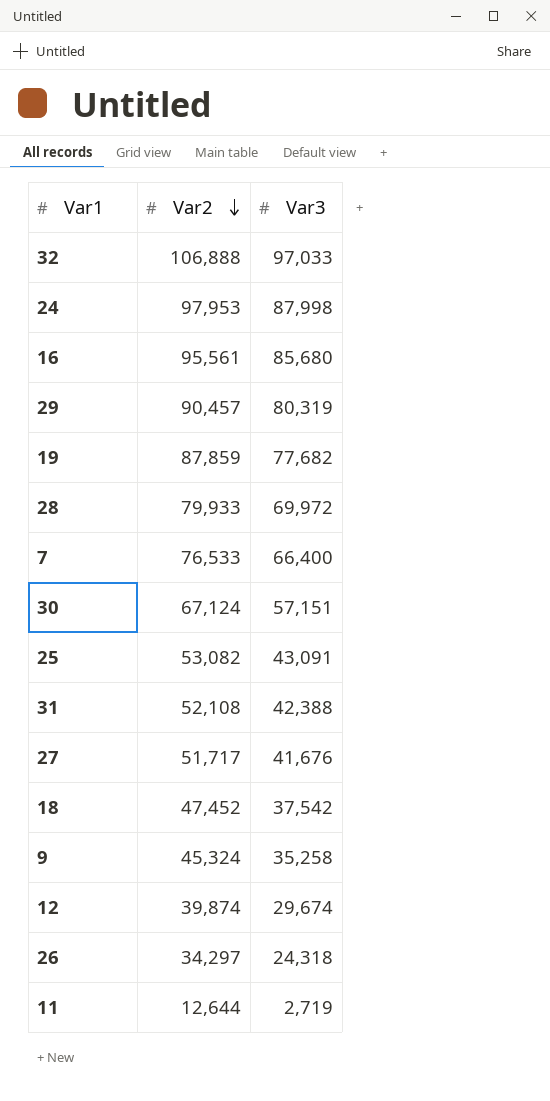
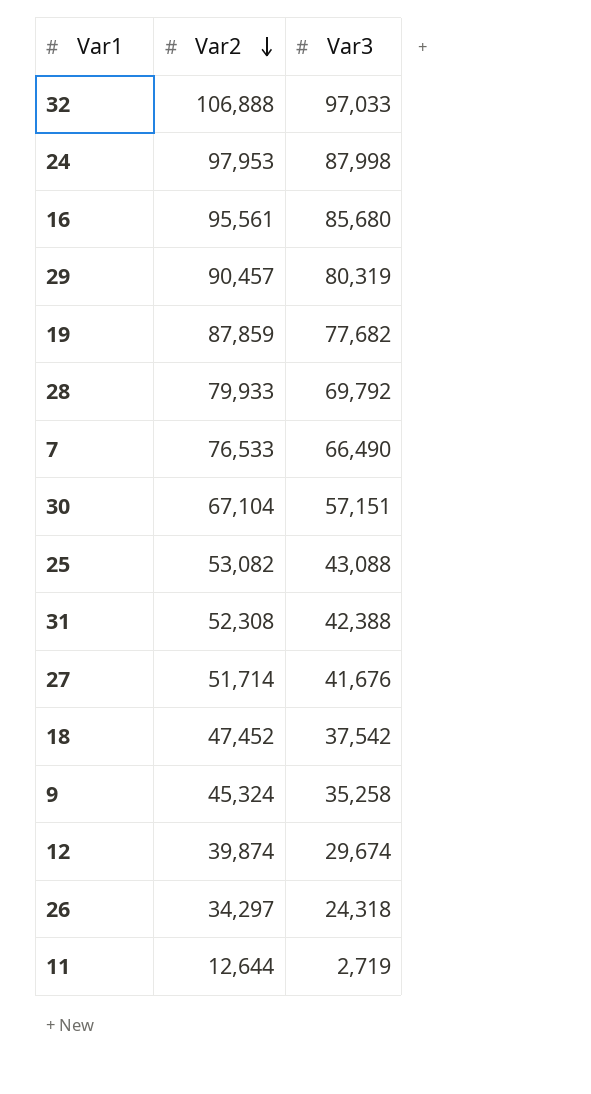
28 | Var3: 69,972 -> 69,792
7 | Var3: 66,400 -> 66,490
30 | Var2: 67,124 -> 67,104
25 | Var3: 43,091 -> 43,088
31 | Var2: 52,108 -> 52,308
27 | Var2: 51,717 -> 51,714

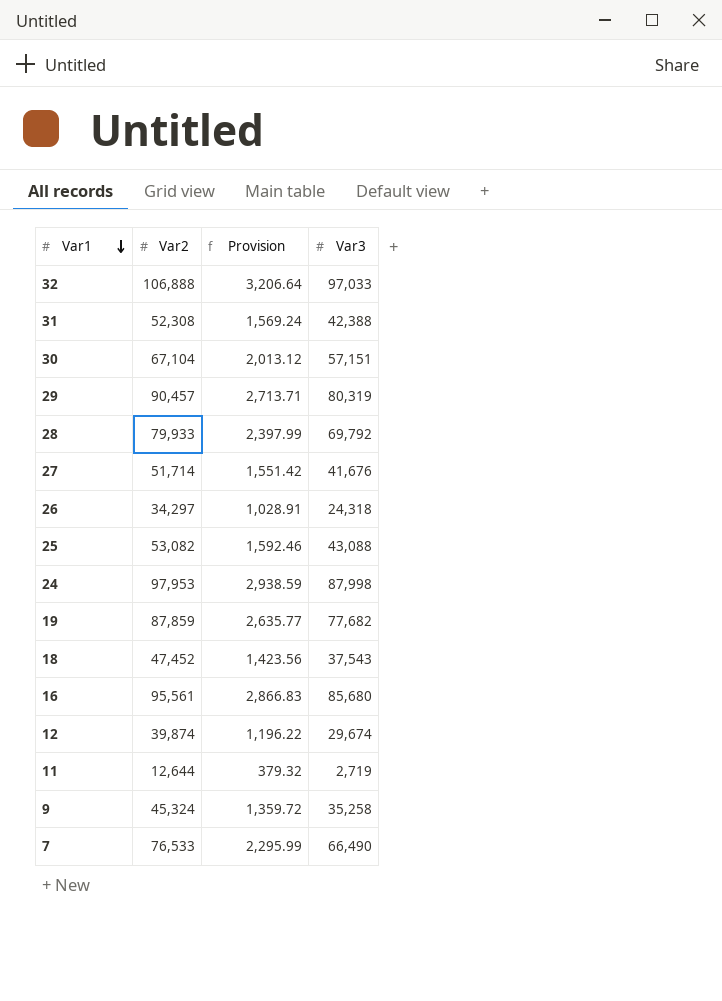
row order: Var2 descending -> Var1 descending
column Provision | formula: none -> [Var2] * 0.03
18 | Var3: 37,542 -> 37,543

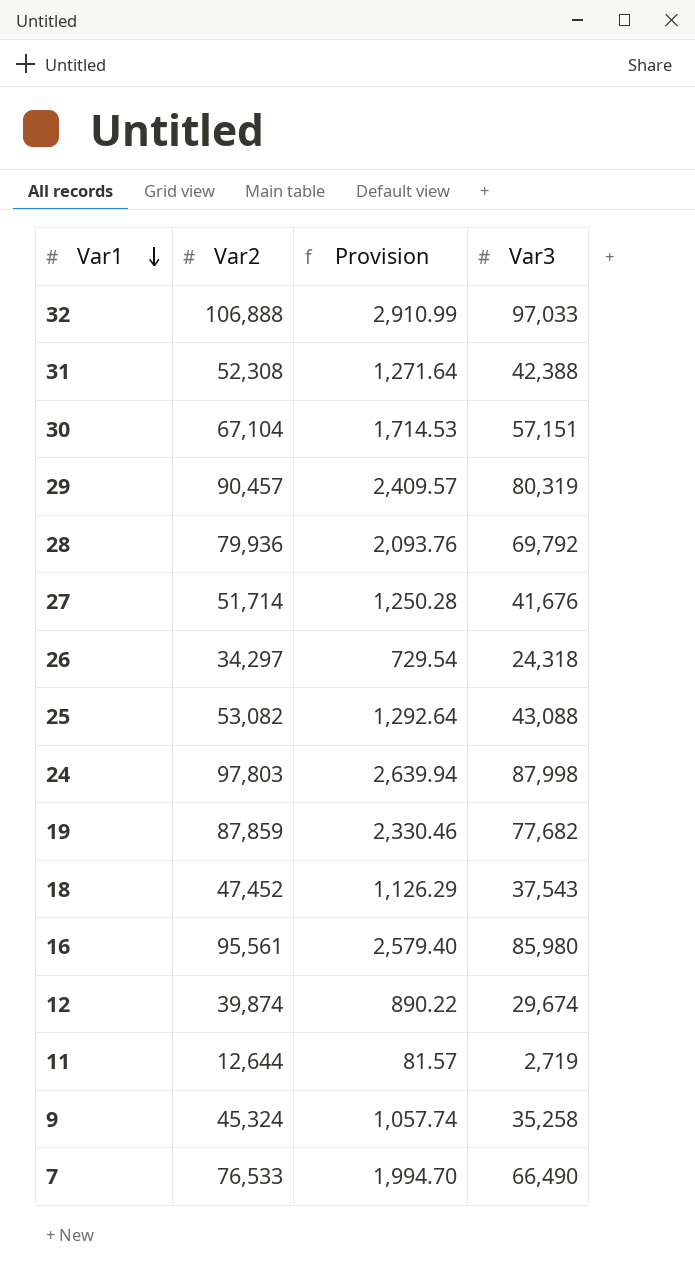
column Provision | formula: [Var2] * 0.03 -> [Var3] * 0.03
28 | Var2: 79,933 -> 79,936
24 | Var2: 97,953 -> 97,803
16 | Var3: 85,680 -> 85,980

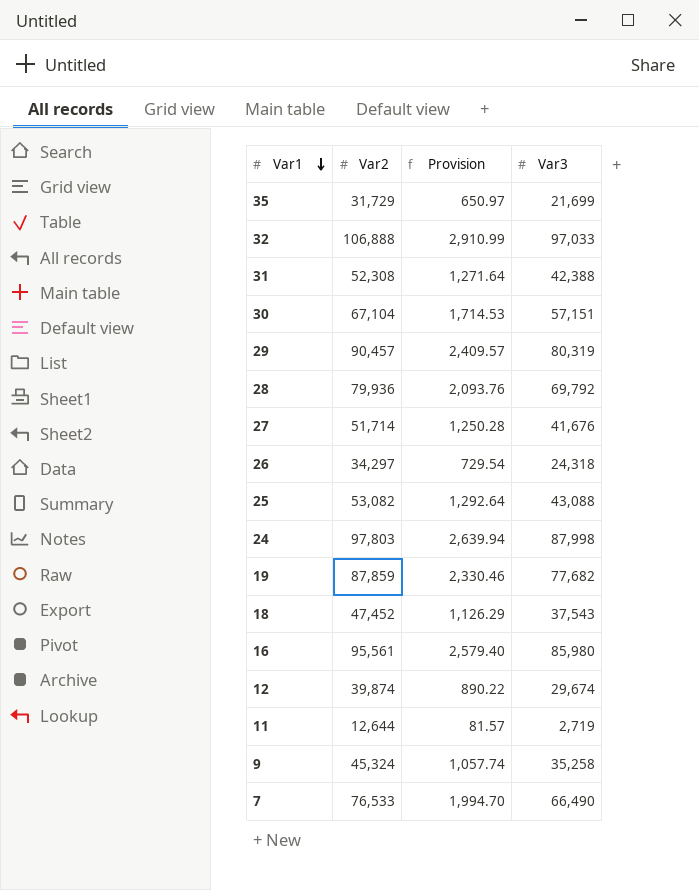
row 35: none -> 31,729 | 650.97 | 21,699

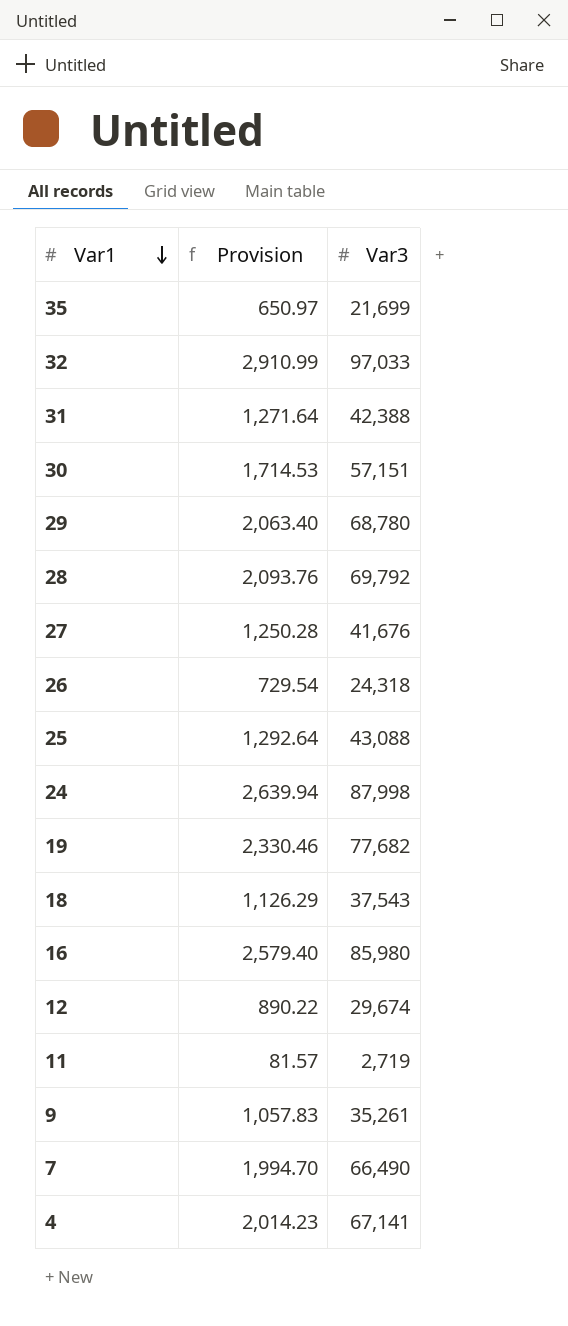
column Var2 | position: 2 -> none
29 | Provision: 2,409.57 -> 2,063.40
29 | Var3: 80,319 -> 68,780
9 | Provision: 1,057.74 -> 1,057.83
9 | Var3: 35,258 -> 35,261
row 4: none -> 2,014.23 | 67,141

